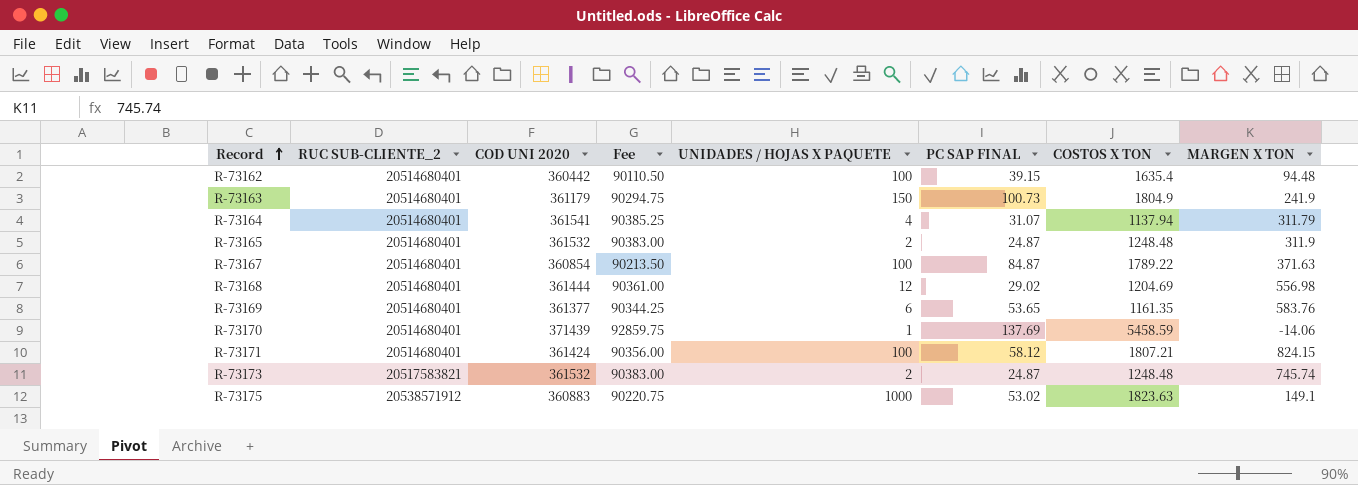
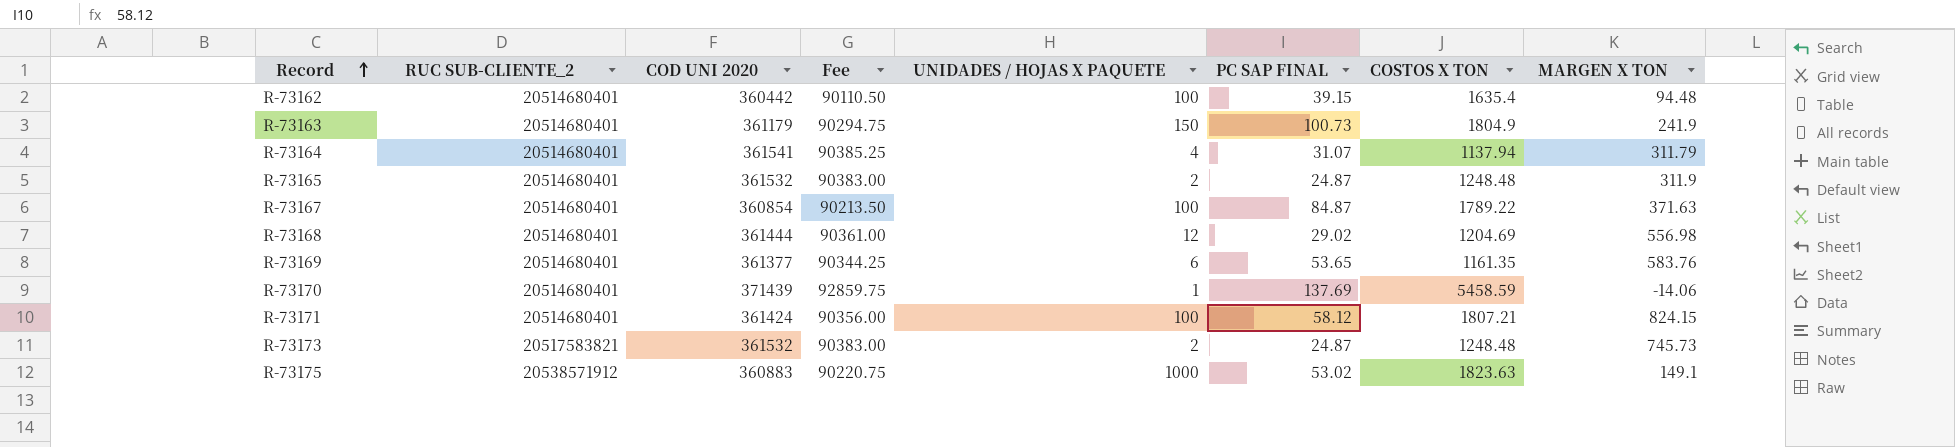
R-73173 | MARGEN X TON: 745.74 -> 745.73

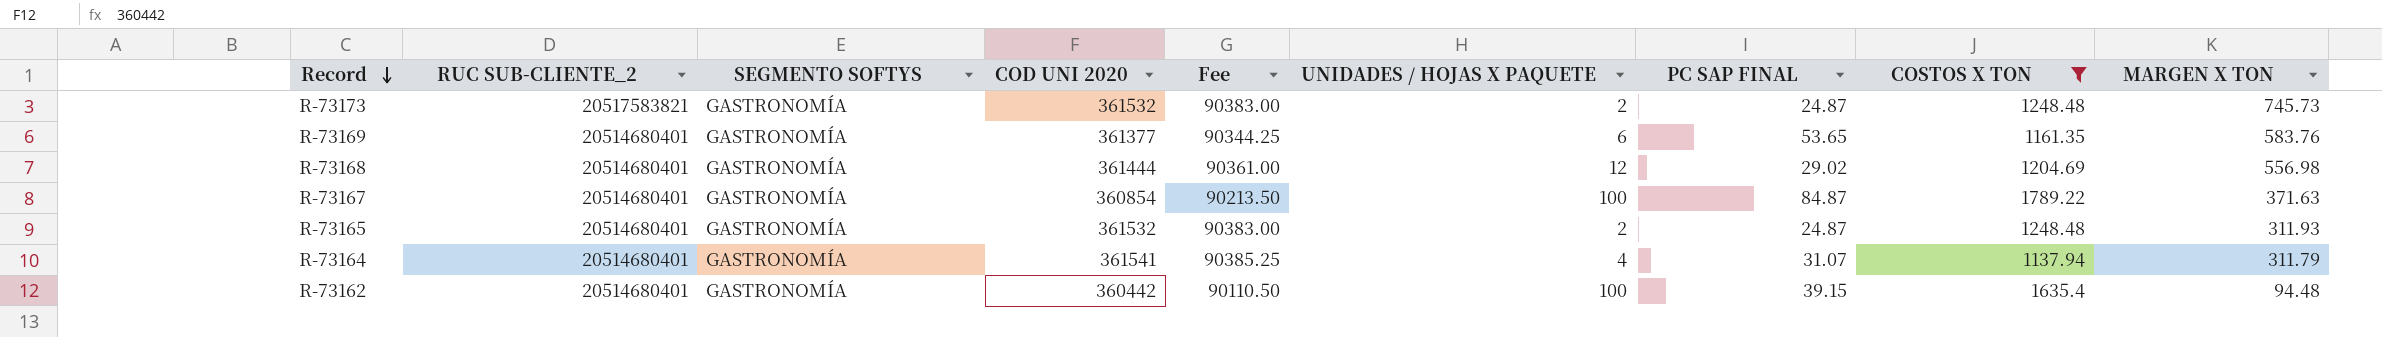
filter: none -> COSTOS X TON <= 1789.22
row order: Record ascending -> Record descending
column SEGMENTO SOFTYS | position: none -> 3
R-73165 | MARGEN X TON: 311.9 -> 311.93

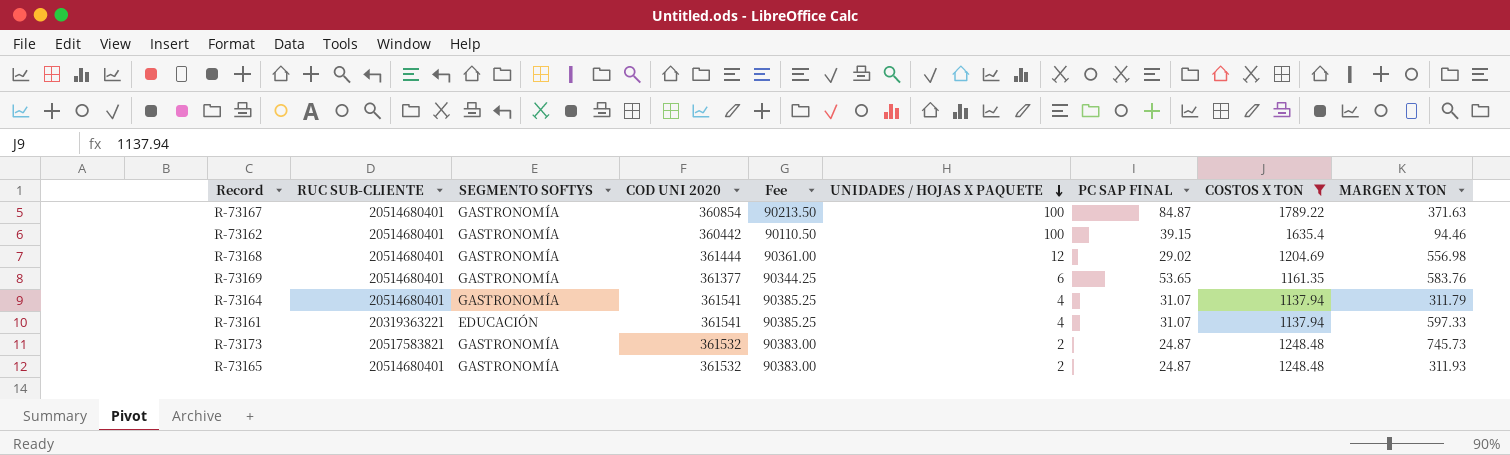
row order: Record descending -> UNIDADES / HOJAS X PAQUETE descending
column name: RUC SUB-CLIENTE_2 -> RUC SUB-CLIENTE
R-73162 | MARGEN X TON: 94.48 -> 94.46
row R-73161: none -> 20319363221 | EDUCACIÓN | 361541 | 90385.25 | 4 | 31.07 | 1137.94 | 597.33

